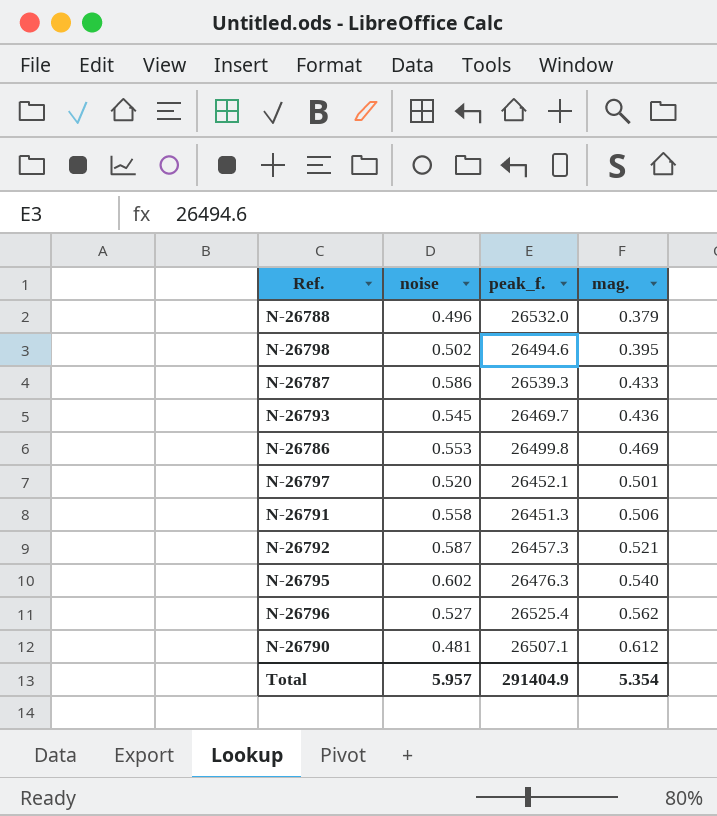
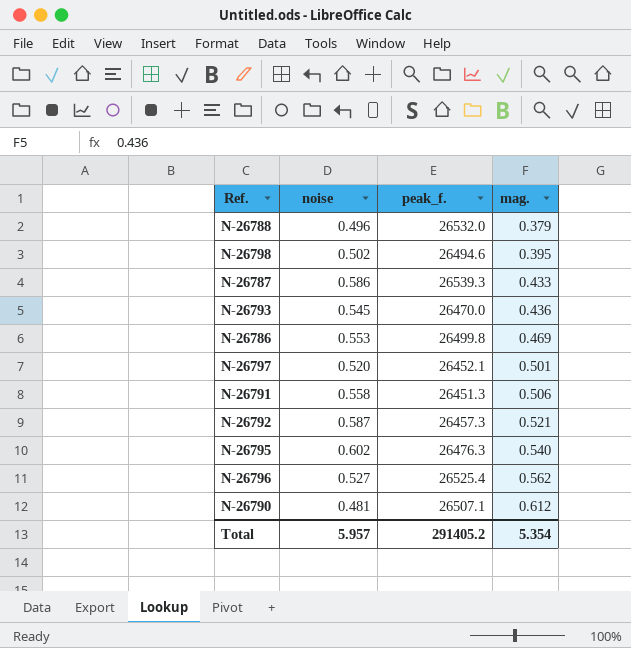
N-26793 | peak_f.: 26469.7 -> 26470.0
Total | peak_f.: 291404.9 -> 291405.2

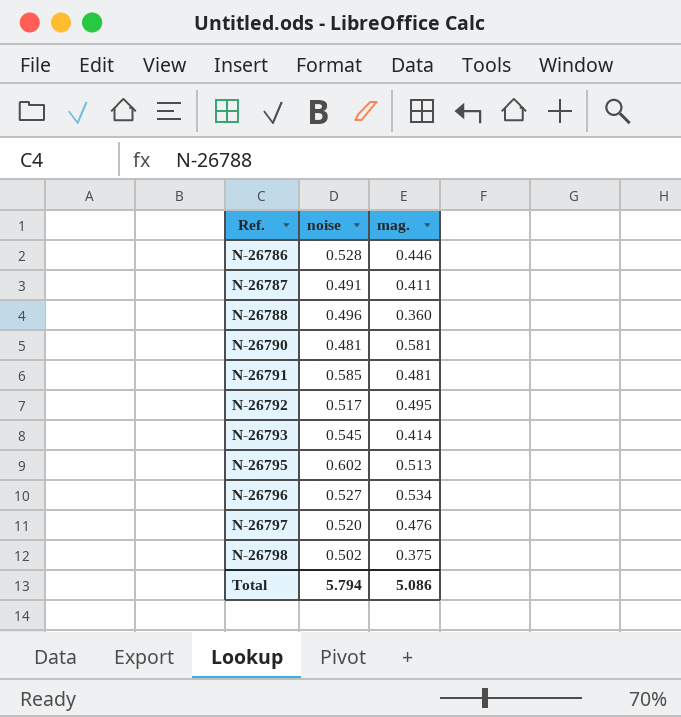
row order: mag. ascending -> Ref. ascending
column peak_f. | position: 3 -> none
N-26786 | noise: 0.553 -> 0.528
N-26786 | mag.: 0.469 -> 0.446
N-26787 | noise: 0.586 -> 0.491
N-26787 | mag.: 0.433 -> 0.411
N-26788 | mag.: 0.379 -> 0.360
N-26790 | mag.: 0.612 -> 0.581
N-26791 | noise: 0.558 -> 0.585
N-26791 | mag.: 0.506 -> 0.481
N-26792 | noise: 0.587 -> 0.517
N-26792 | mag.: 0.521 -> 0.495
N-26793 | mag.: 0.436 -> 0.414
N-26795 | mag.: 0.540 -> 0.513
N-26796 | mag.: 0.562 -> 0.534
N-26797 | mag.: 0.501 -> 0.476
N-26798 | mag.: 0.395 -> 0.375
Total | noise: 5.957 -> 5.794
Total | mag.: 5.354 -> 5.086

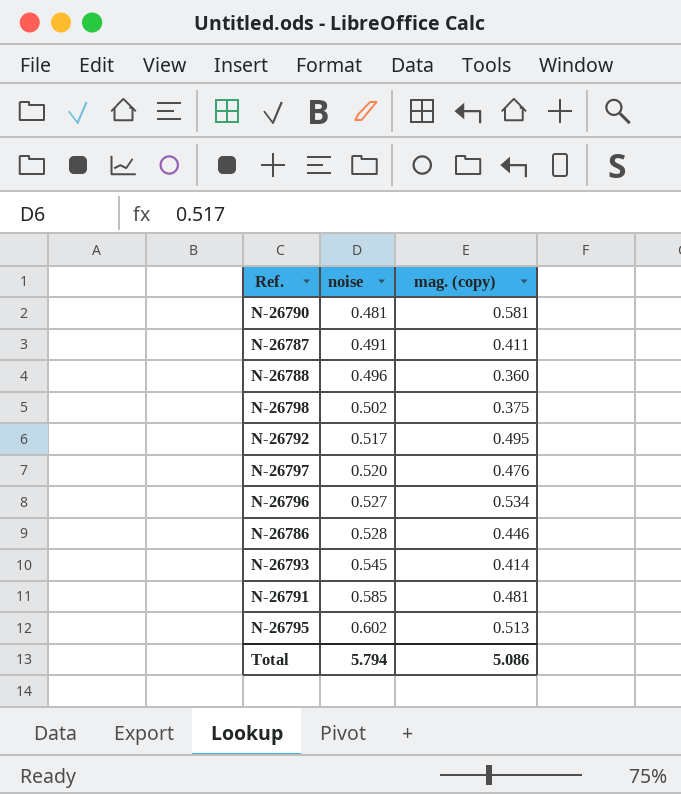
row order: Ref. ascending -> noise ascending
column name: mag. -> mag. (copy)

